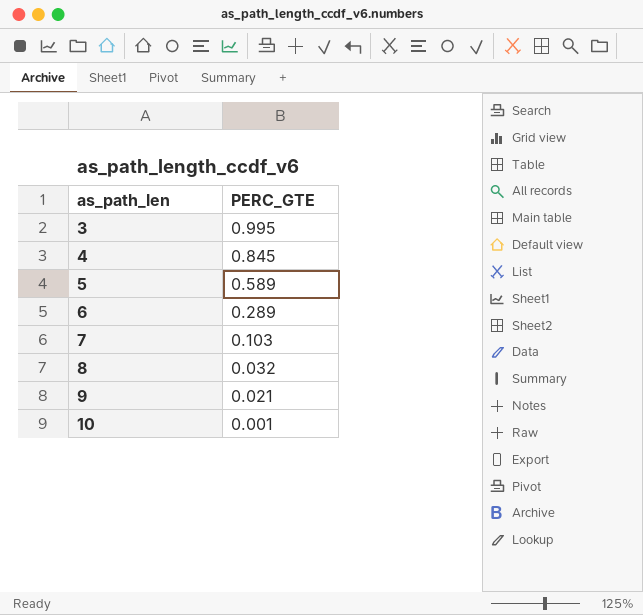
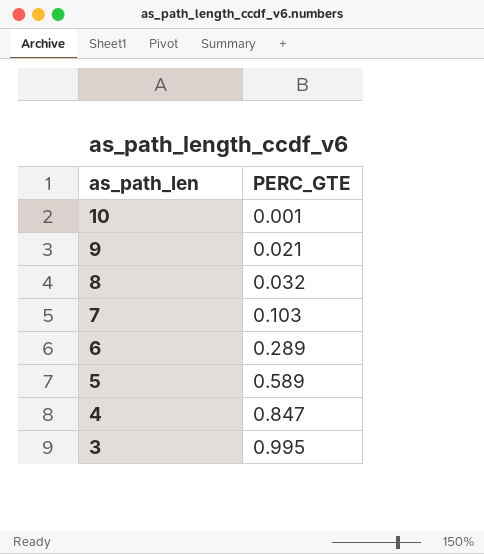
row order: as_path_len ascending -> as_path_len descending
4 | PERC_GTE: 0.845 -> 0.847

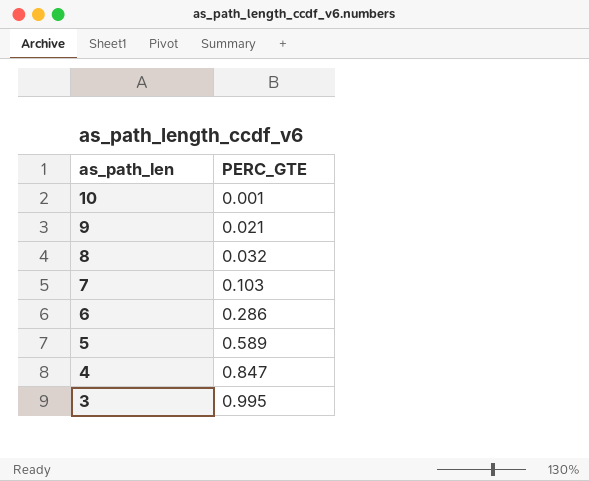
6 | PERC_GTE: 0.289 -> 0.286

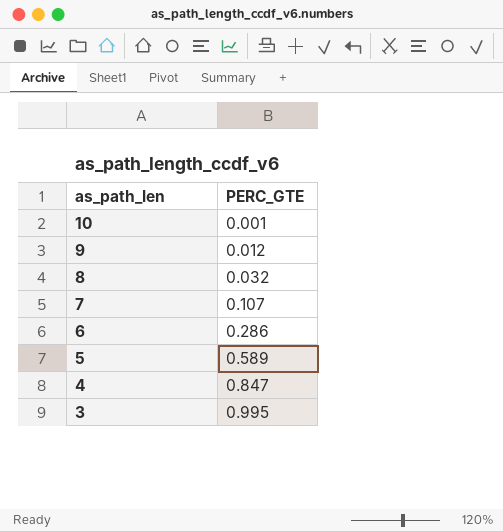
9 | PERC_GTE: 0.021 -> 0.012
7 | PERC_GTE: 0.103 -> 0.107

